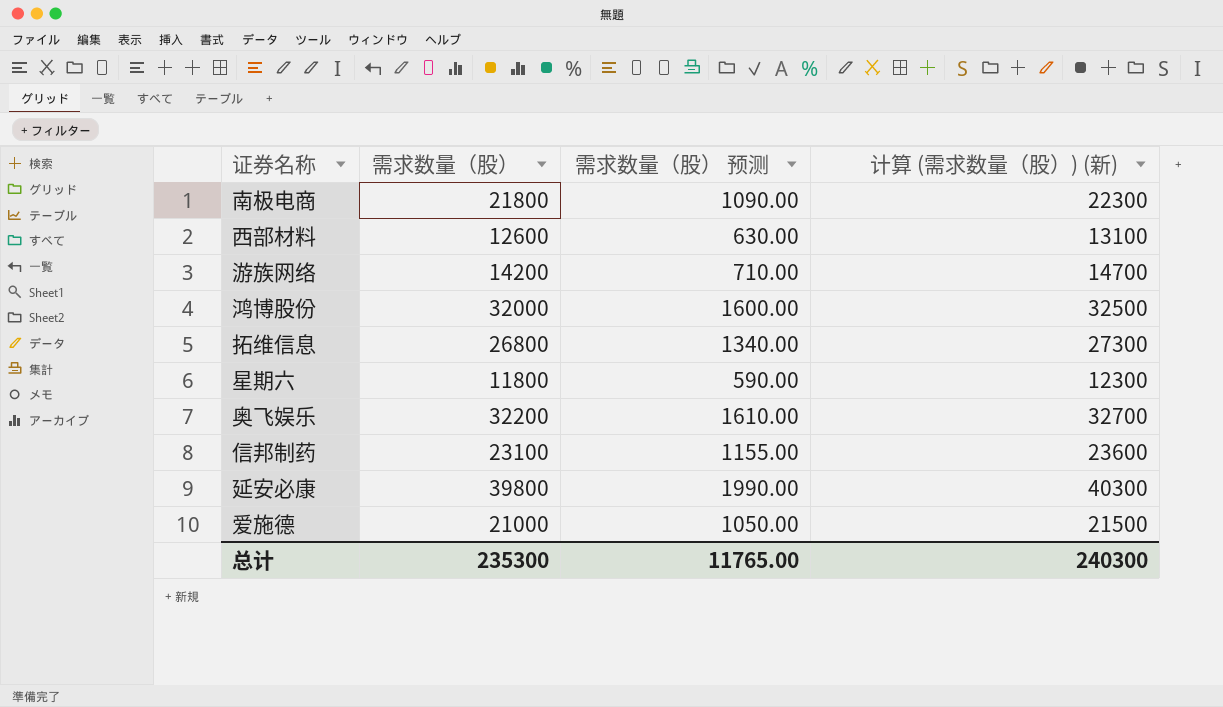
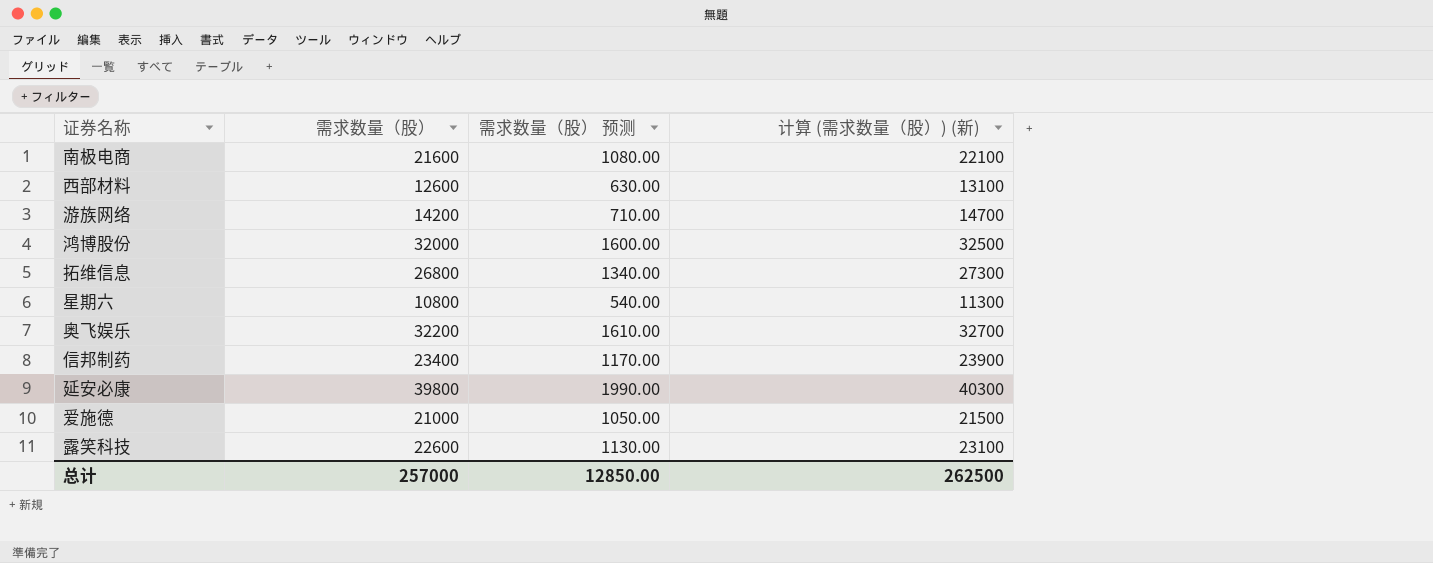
南极电商 | 需求数量（股）: 21800 -> 21600
南极电商 | 需求数量（股） 预测: 1090.00 -> 1080.00
南极电商 | 计算 (需求数量（股）) (新): 22300 -> 22100
星期六 | 需求数量（股）: 11800 -> 10800
星期六 | 需求数量（股） 预测: 590.00 -> 540.00
星期六 | 计算 (需求数量（股）) (新): 12300 -> 11300
信邦制药 | 需求数量（股）: 23100 -> 23400
信邦制药 | 需求数量（股） 预测: 1155.00 -> 1170.00
信邦制药 | 计算 (需求数量（股）) (新): 23600 -> 23900
row 露笑科技: none -> 22600 | 1130.00 | 23100
总计 | 需求数量（股）: 235300 -> 257000
总计 | 需求数量（股） 预测: 11765.00 -> 12850.00
总计 | 计算 (需求数量（股）) (新): 240300 -> 262500

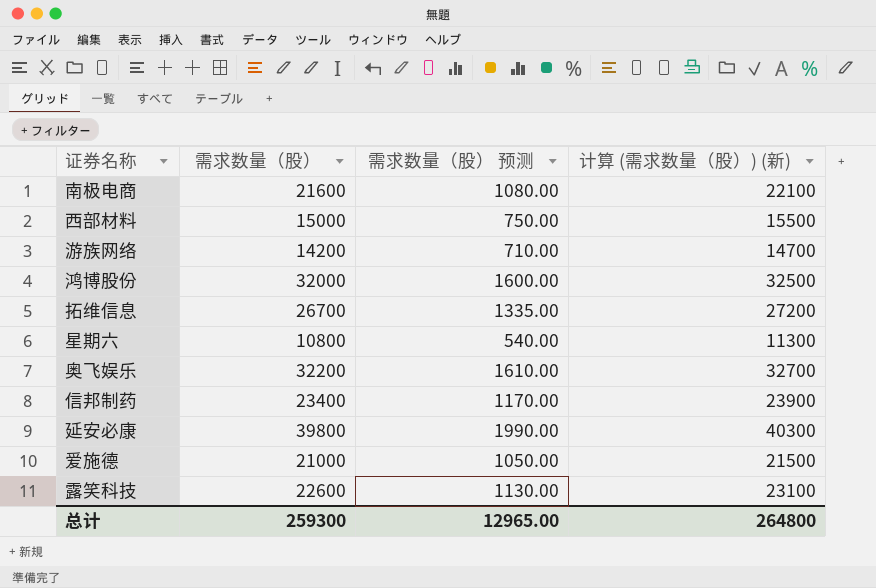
西部材料 | 需求数量（股）: 12600 -> 15000
西部材料 | 需求数量（股） 预测: 630.00 -> 750.00
西部材料 | 计算 (需求数量（股）) (新): 13100 -> 15500
拓维信息 | 需求数量（股）: 26800 -> 26700
拓维信息 | 需求数量（股） 预测: 1340.00 -> 1335.00
拓维信息 | 计算 (需求数量（股）) (新): 27300 -> 27200
总计 | 需求数量（股）: 257000 -> 259300
总计 | 需求数量（股） 预测: 12850.00 -> 12965.00
总计 | 计算 (需求数量（股）) (新): 262500 -> 264800

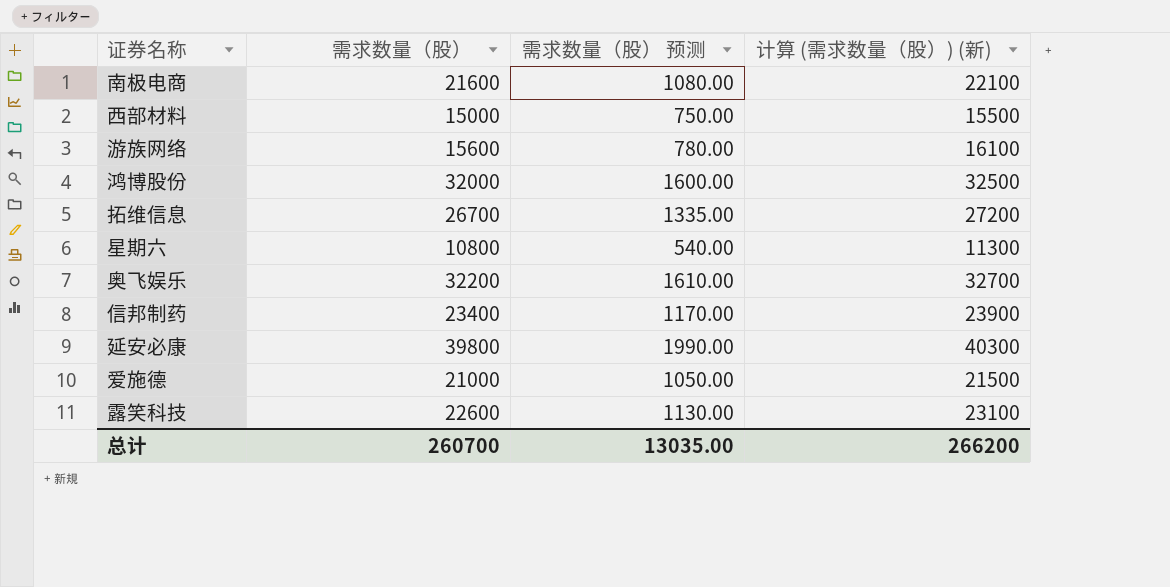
游族网络 | 需求数量（股）: 14200 -> 15600
游族网络 | 需求数量（股） 预测: 710.00 -> 780.00
游族网络 | 计算 (需求数量（股）) (新): 14700 -> 16100
总计 | 需求数量（股）: 259300 -> 260700
总计 | 需求数量（股） 预测: 12965.00 -> 13035.00
总计 | 计算 (需求数量（股）) (新): 264800 -> 266200

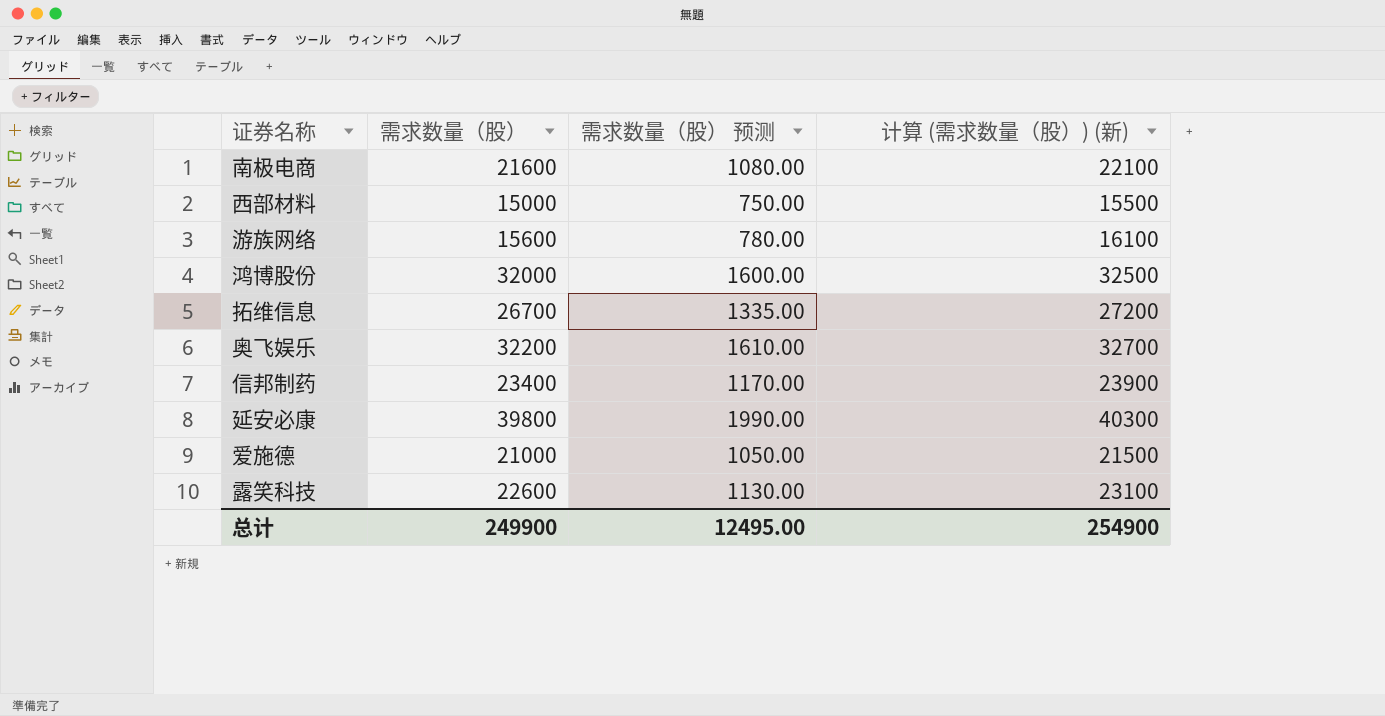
row 星期六: 10800 | 540.00 | 11300 -> none
总计 | 需求数量（股）: 260700 -> 249900
总计 | 需求数量（股） 预测: 13035.00 -> 12495.00
总计 | 计算 (需求数量（股）) (新): 266200 -> 254900

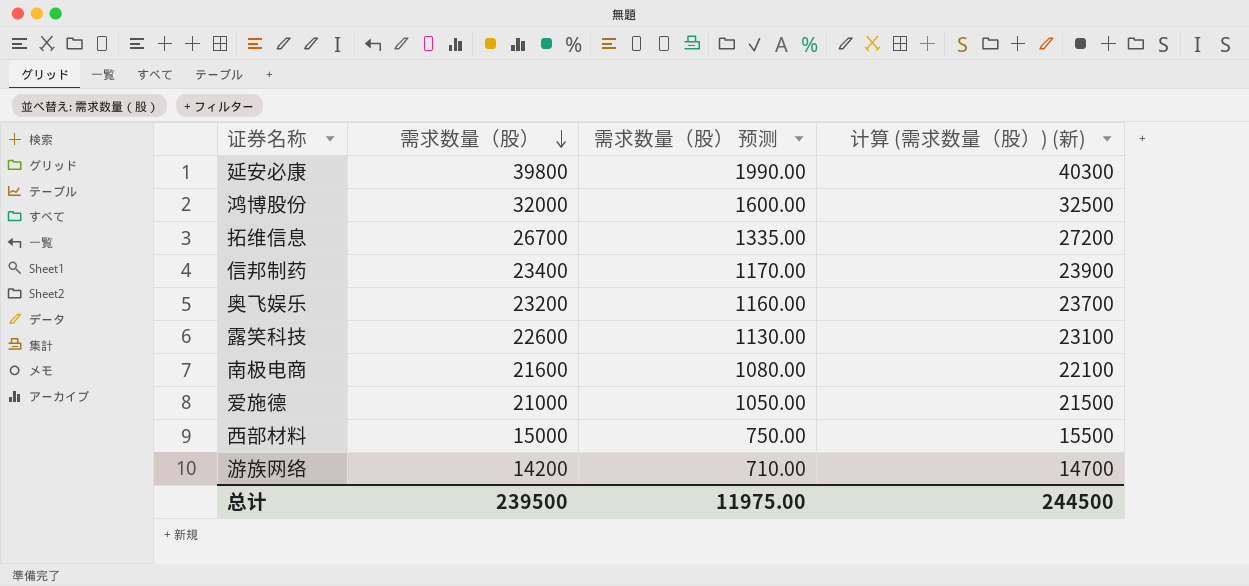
row order: none -> 需求数量（股） descending
奥飞娱乐 | 需求数量（股）: 32200 -> 23200
奥飞娱乐 | 需求数量（股） 预测: 1610.00 -> 1160.00
奥飞娱乐 | 计算 (需求数量（股）) (新): 32700 -> 23700
游族网络 | 需求数量（股）: 15600 -> 14200
游族网络 | 需求数量（股） 预测: 780.00 -> 710.00
游族网络 | 计算 (需求数量（股）) (新): 16100 -> 14700
总计 | 需求数量（股）: 249900 -> 239500
总计 | 需求数量（股） 预测: 12495.00 -> 11975.00
总计 | 计算 (需求数量（股）) (新): 254900 -> 244500

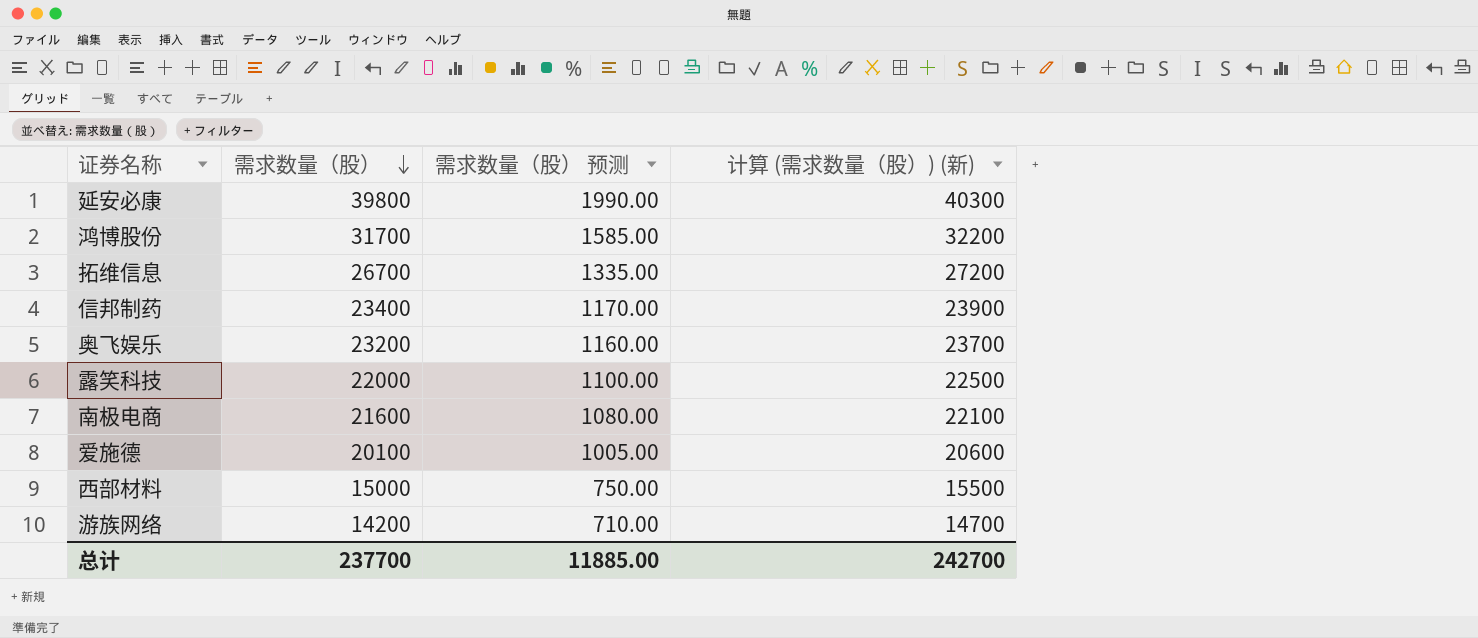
鸿博股份 | 需求数量（股）: 32000 -> 31700
鸿博股份 | 需求数量（股） 预测: 1600.00 -> 1585.00
鸿博股份 | 计算 (需求数量（股）) (新): 32500 -> 32200
露笑科技 | 需求数量（股）: 22600 -> 22000
露笑科技 | 需求数量（股） 预测: 1130.00 -> 1100.00
露笑科技 | 计算 (需求数量（股）) (新): 23100 -> 22500
爱施德 | 需求数量（股）: 21000 -> 20100
爱施德 | 需求数量（股） 预测: 1050.00 -> 1005.00
爱施德 | 计算 (需求数量（股）) (新): 21500 -> 20600
总计 | 需求数量（股）: 239500 -> 237700
总计 | 需求数量（股） 预测: 11975.00 -> 11885.00
总计 | 计算 (需求数量（股）) (新): 244500 -> 242700

